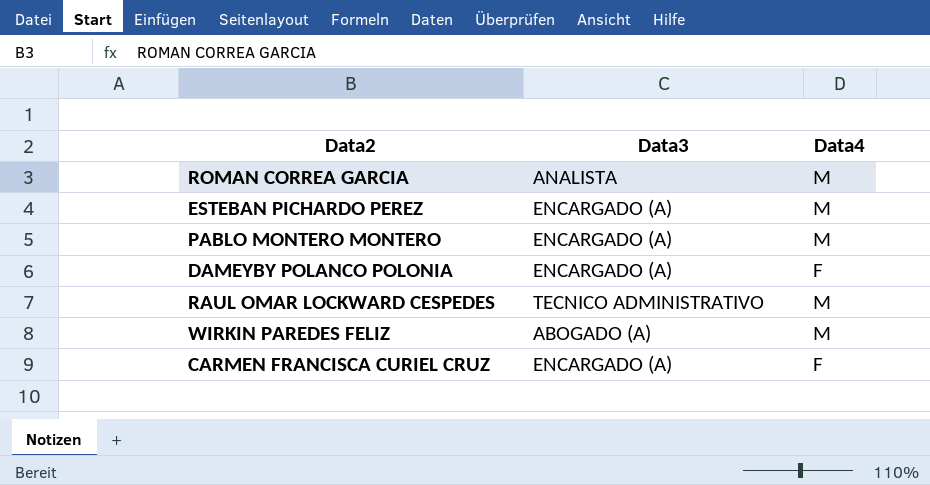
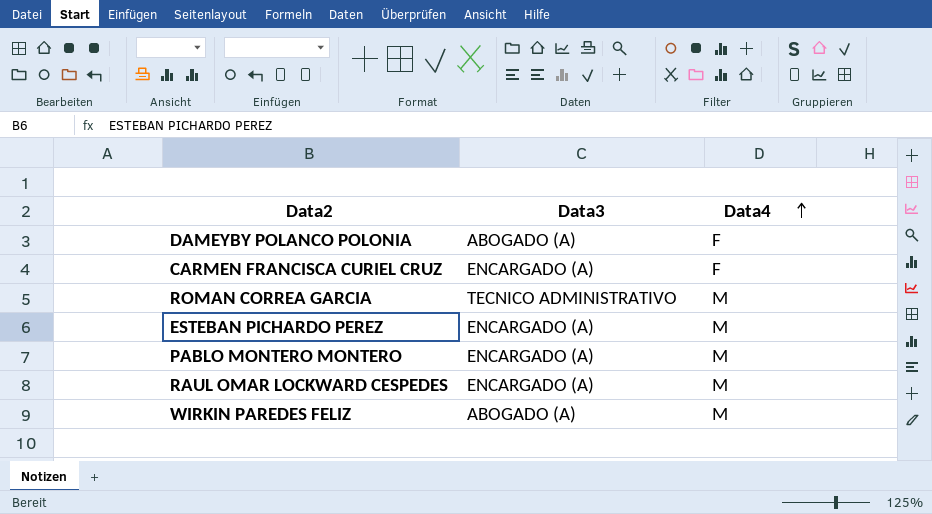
row order: none -> Data4 ascending
DAMEYBY POLANCO POLONIA | Data3: ENCARGADO (A) -> ABOGADO (A)
ROMAN CORREA GARCIA | Data3: ANALISTA -> TECNICO ADMINISTRATIVO
RAUL OMAR LOCKWARD CESPEDES | Data3: TECNICO ADMINISTRATIVO -> ENCARGADO (A)

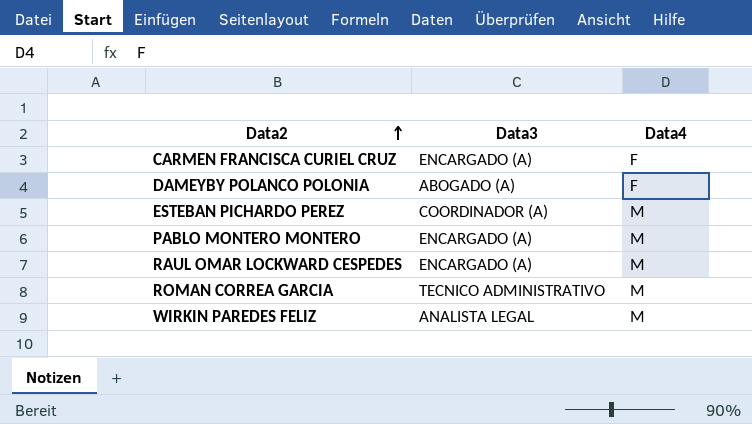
row order: Data4 ascending -> Data2 ascending
ESTEBAN PICHARDO PEREZ | Data3: ENCARGADO (A) -> COORDINADOR (A)
WIRKIN PAREDES FELIZ | Data3: ABOGADO (A) -> ANALISTA LEGAL

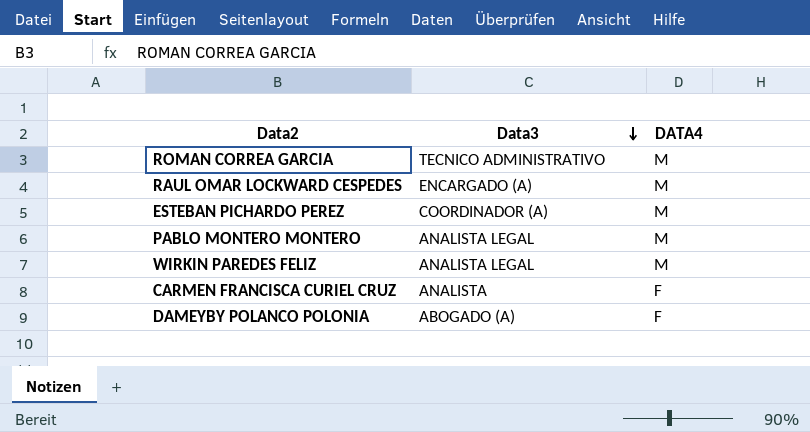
row order: Data2 ascending -> Data3 descending
column name: Data4 -> DATA4
PABLO MONTERO MONTERO | Data3: ENCARGADO (A) -> ANALISTA LEGAL
CARMEN FRANCISCA CURIEL CRUZ | Data3: ENCARGADO (A) -> ANALISTA

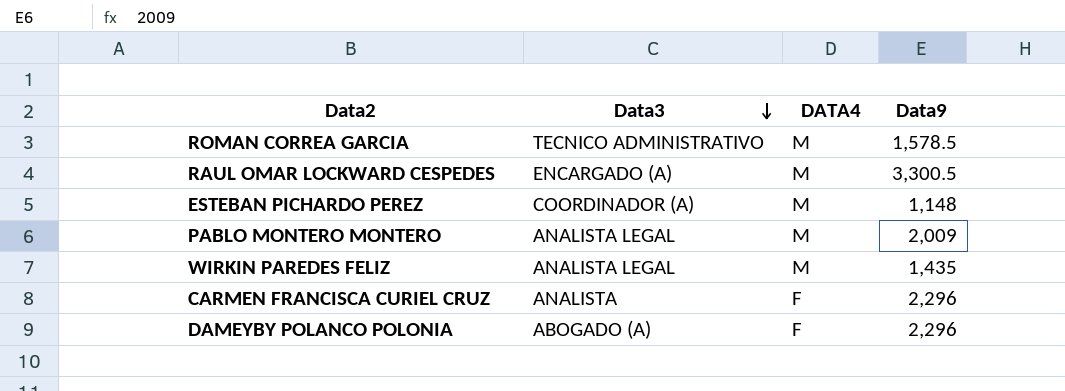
column Data9 | position: none -> 4

